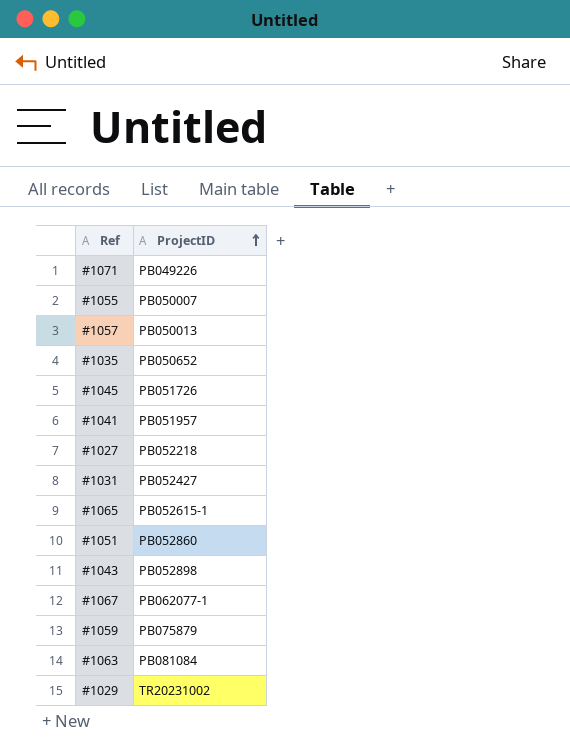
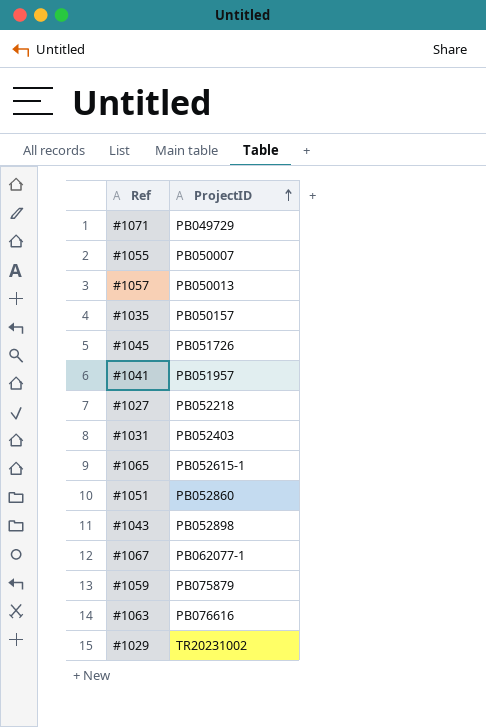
#1071 | ProjectID: PB049226 -> PB049729
#1035 | ProjectID: PB050652 -> PB050157
#1031 | ProjectID: PB052427 -> PB052403
#1063 | ProjectID: PB081084 -> PB076616

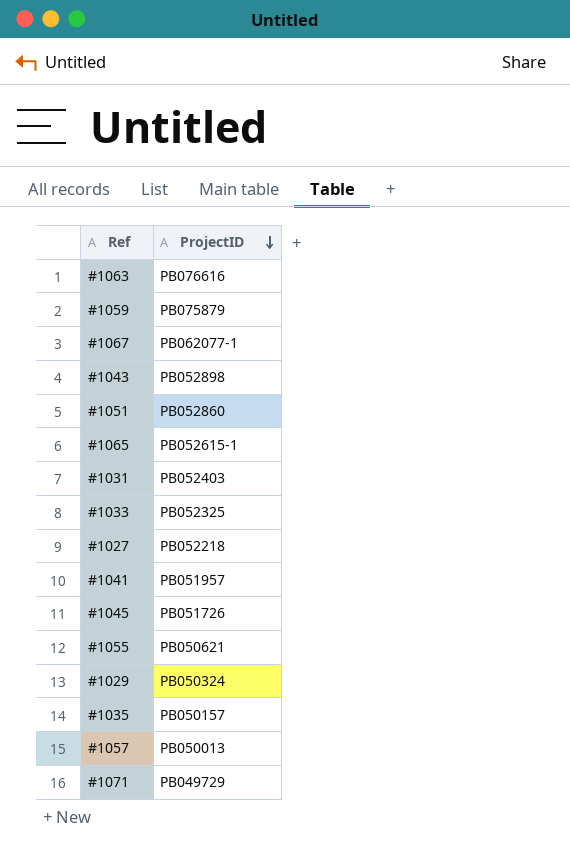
row order: ProjectID ascending -> ProjectID descending
row #1033: none -> PB052325
#1055 | ProjectID: PB050007 -> PB050621
#1029 | ProjectID: TR20231002 -> PB050324

